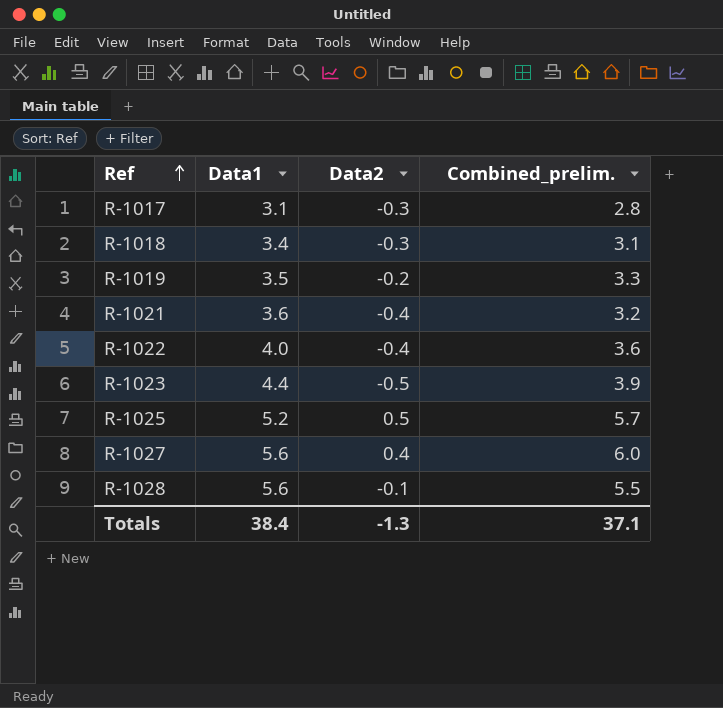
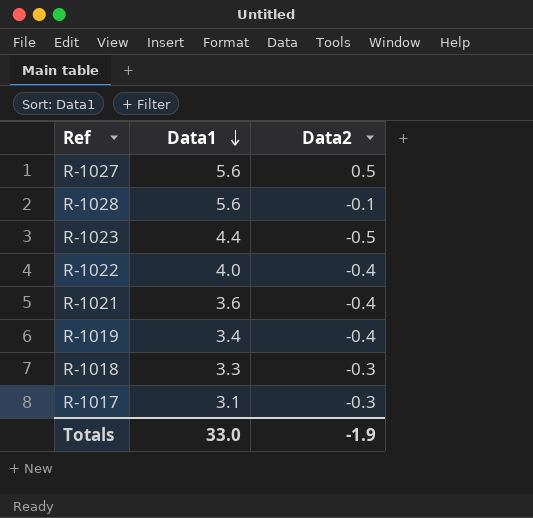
row order: Ref ascending -> Data1 descending
column Combined_prelim. | formula: [Data1] + [Data2] -> none
row R-1025: 5.2 | 0.5 | 5.7 -> none
R-1027 | Data2: 0.4 -> 0.5
R-1019 | Data1: 3.5 -> 3.4
R-1019 | Data2: -0.2 -> -0.4
R-1018 | Data1: 3.4 -> 3.3
Totals | Data1: 38.4 -> 33.0
Totals | Data2: -1.3 -> -1.9

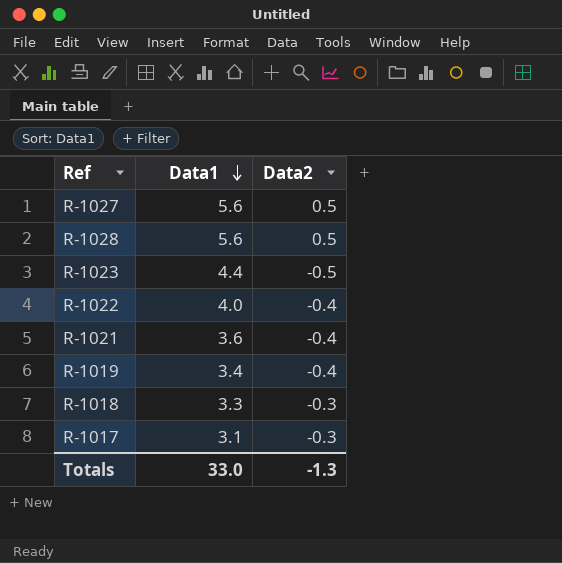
R-1028 | Data2: -0.1 -> 0.5
Totals | Data2: -1.9 -> -1.3

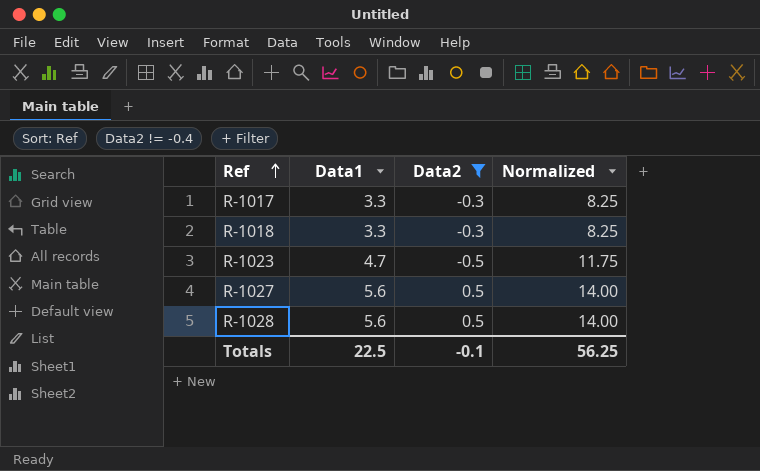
filter: none -> Data2 != -0.4
row order: Data1 descending -> Ref ascending
column Normalized | formula: none -> [Data1] * 2.5
R-1017 | Data1: 3.1 -> 3.3
R-1023 | Data1: 4.4 -> 4.7
Totals | Data1: 33.0 -> 22.5
Totals | Data2: -1.3 -> -0.1

